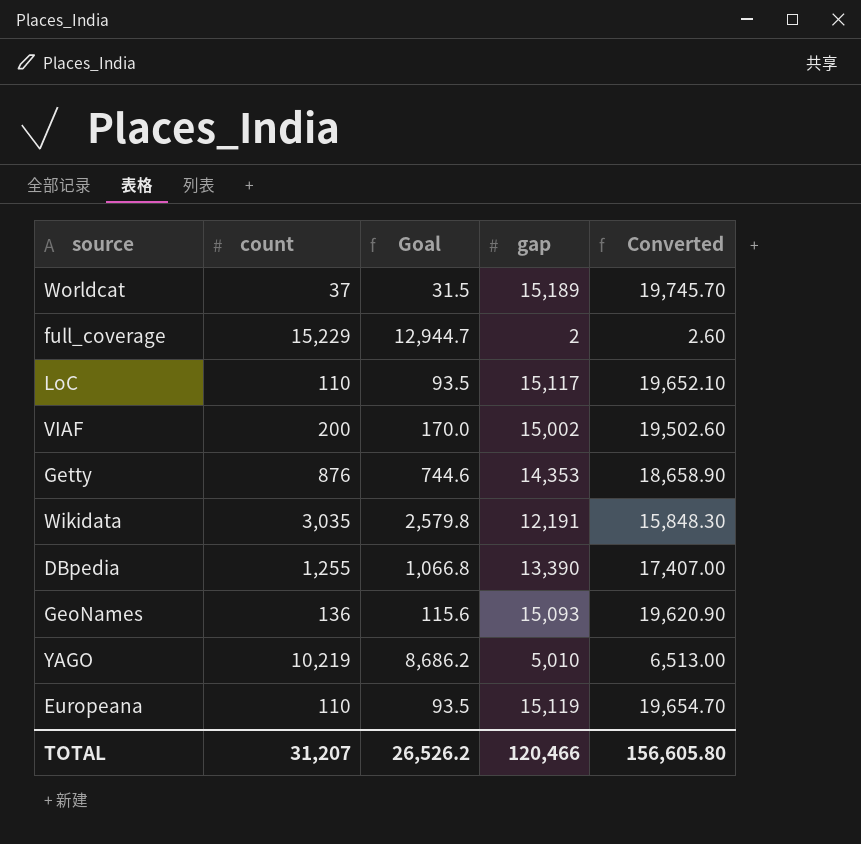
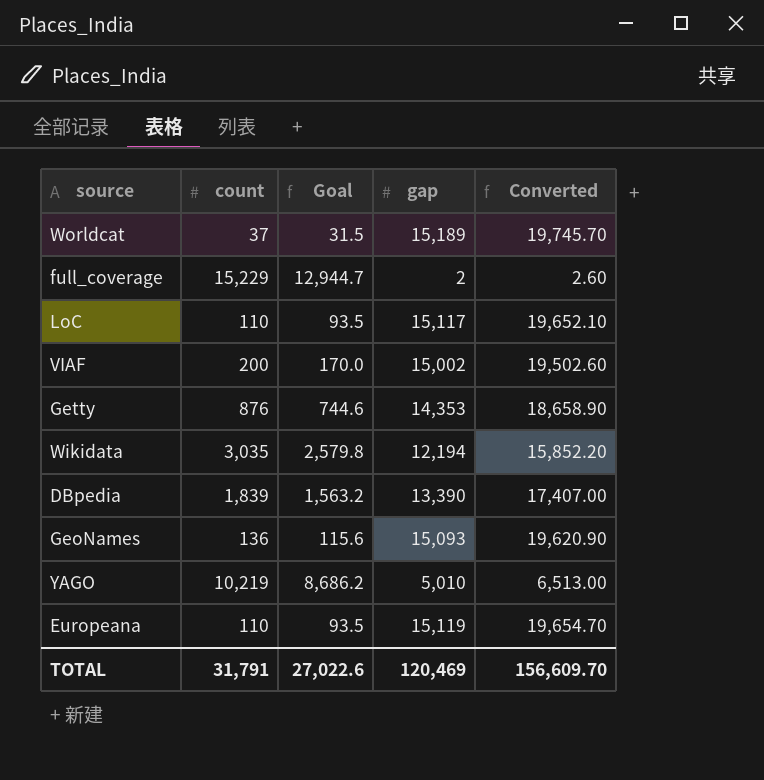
Wikidata | gap: 12,191 -> 12,194
Wikidata | Converted: 15,848.30 -> 15,852.20
DBpedia | count: 1,255 -> 1,839
DBpedia | Goal: 1,066.8 -> 1,563.2
TOTAL | count: 31,207 -> 31,791
TOTAL | Goal: 26,526.2 -> 27,022.6
TOTAL | gap: 120,466 -> 120,469
TOTAL | Converted: 156,605.80 -> 156,609.70

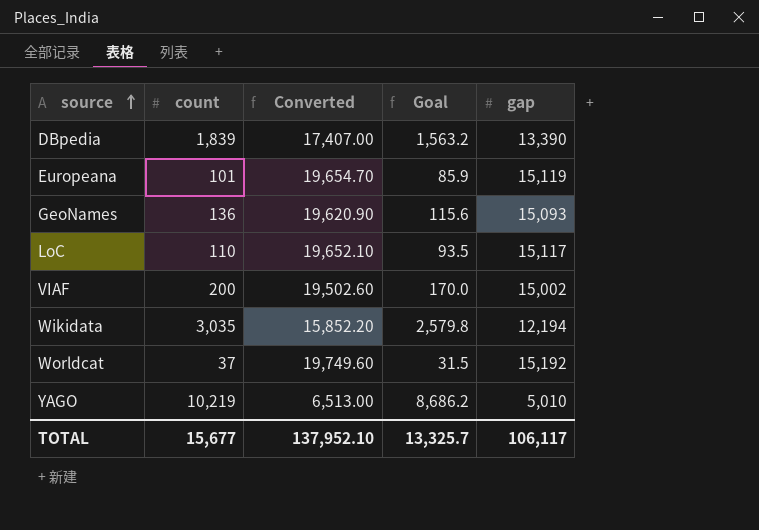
row order: none -> source ascending
column Converted | position: 5 -> 3
row full_coverage: 15,229 | 12,944.7 | 2 | 2.60 -> none
row Getty: 876 | 744.6 | 14,353 | 18,658.90 -> none
Europeana | count: 110 -> 101
Europeana | Goal: 93.5 -> 85.9
Worldcat | Converted: 19,745.70 -> 19,749.60
Worldcat | gap: 15,189 -> 15,192
TOTAL | count: 31,791 -> 15,677
TOTAL | Converted: 156,609.70 -> 137,952.10
TOTAL | Goal: 27,022.6 -> 13,325.7
TOTAL | gap: 120,469 -> 106,117

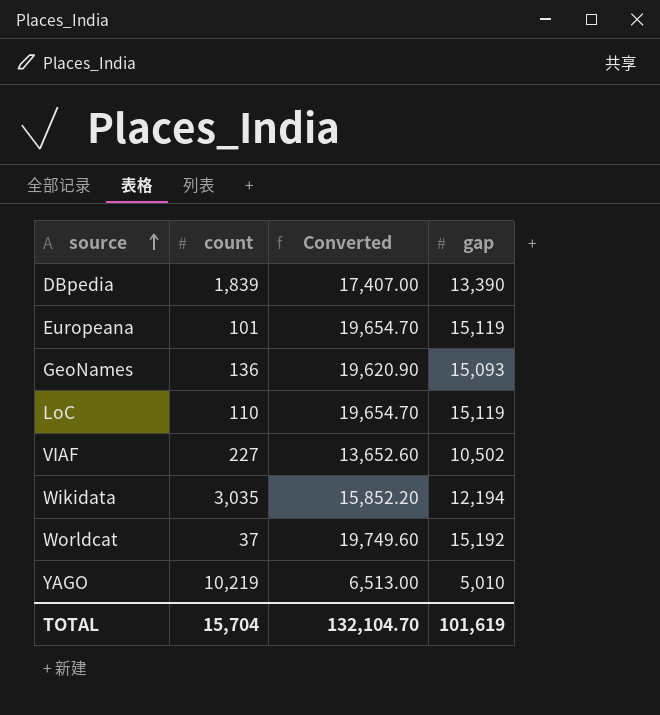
column Goal | formula: [count] * 0.85 -> none
LoC | Converted: 19,652.10 -> 19,654.70
LoC | gap: 15,117 -> 15,119
VIAF | count: 200 -> 227
VIAF | Converted: 19,502.60 -> 13,652.60
VIAF | gap: 15,002 -> 10,502
TOTAL | count: 15,677 -> 15,704
TOTAL | Converted: 137,952.10 -> 132,104.70
TOTAL | gap: 106,117 -> 101,619

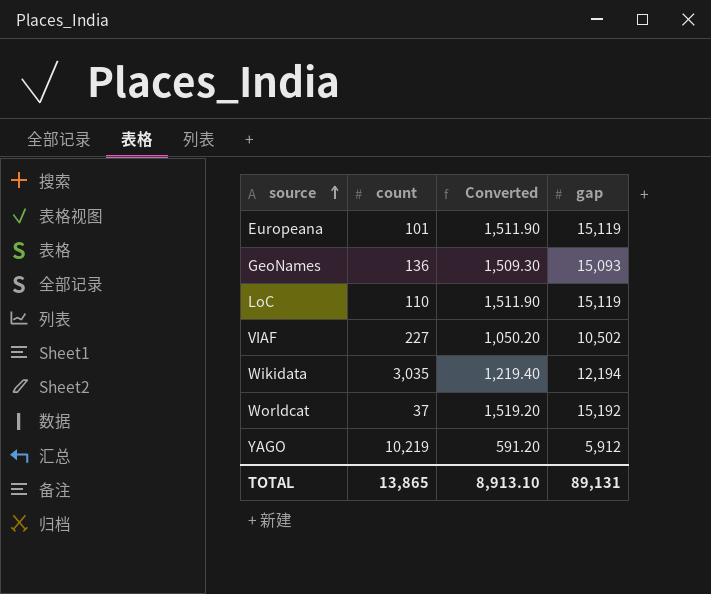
column Converted | formula: [gap] * 1.3 -> [gap] * 0.1
row DBpedia: 1,839 | 17,407.00 | 13,390 -> none
YAGO | gap: 5,010 -> 5,912
TOTAL | count: 15,704 -> 13,865
TOTAL | Converted: 132,104.70 -> 8,913.10
TOTAL | gap: 101,619 -> 89,131

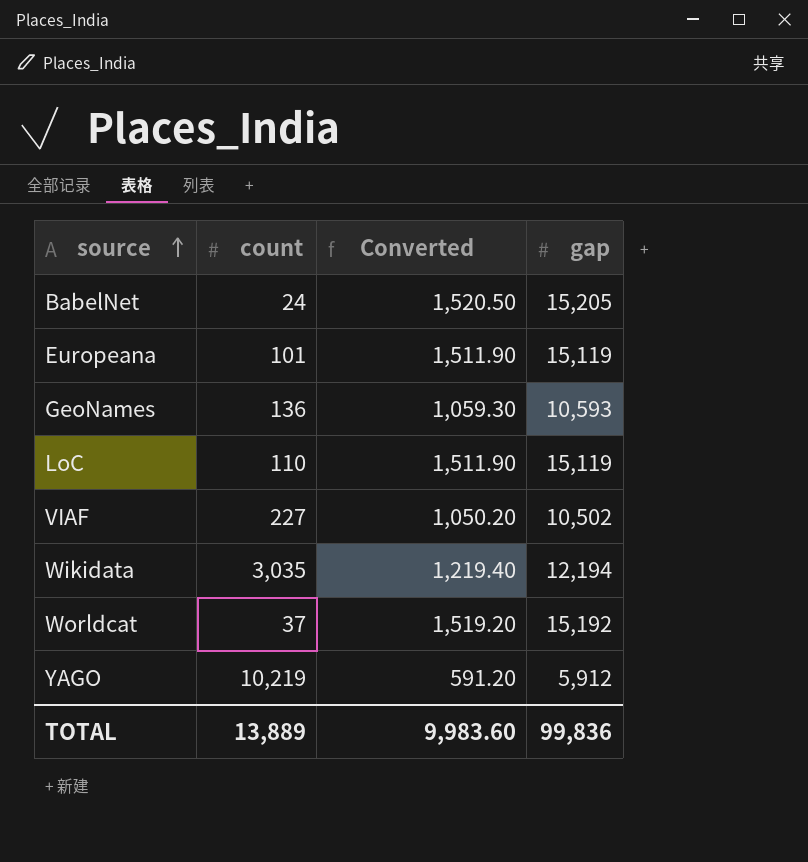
row BabelNet: none -> 24 | 1,520.50 | 15,205
GeoNames | Converted: 1,509.30 -> 1,059.30
GeoNames | gap: 15,093 -> 10,593
TOTAL | count: 13,865 -> 13,889
TOTAL | Converted: 8,913.10 -> 9,983.60
TOTAL | gap: 89,131 -> 99,836

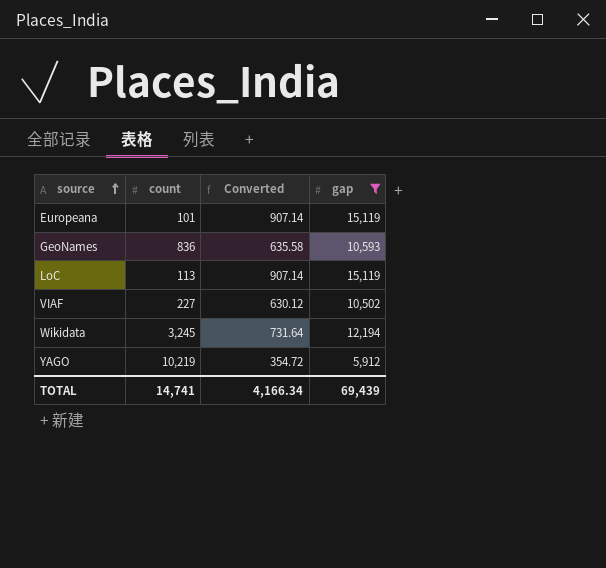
filter: none -> gap <= 15,119
column Converted | formula: [gap] * 0.1 -> [gap] * 0.06
GeoNames | count: 136 -> 836
LoC | count: 110 -> 113
Wikidata | count: 3,035 -> 3,245
TOTAL | count: 13,889 -> 14,741
TOTAL | Converted: 9,983.60 -> 4,166.34
TOTAL | gap: 99,836 -> 69,439

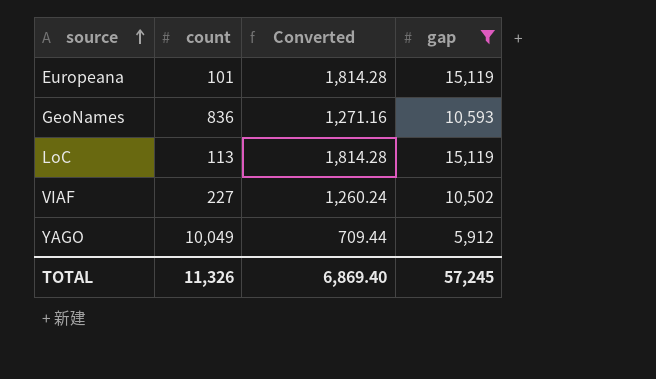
column Converted | formula: [gap] * 0.06 -> [gap] * 0.12
row Wikidata: 3,245 | 731.64 | 12,194 -> none
YAGO | count: 10,219 -> 10,049
TOTAL | count: 14,741 -> 11,326
TOTAL | Converted: 4,166.34 -> 6,869.40
TOTAL | gap: 69,439 -> 57,245

